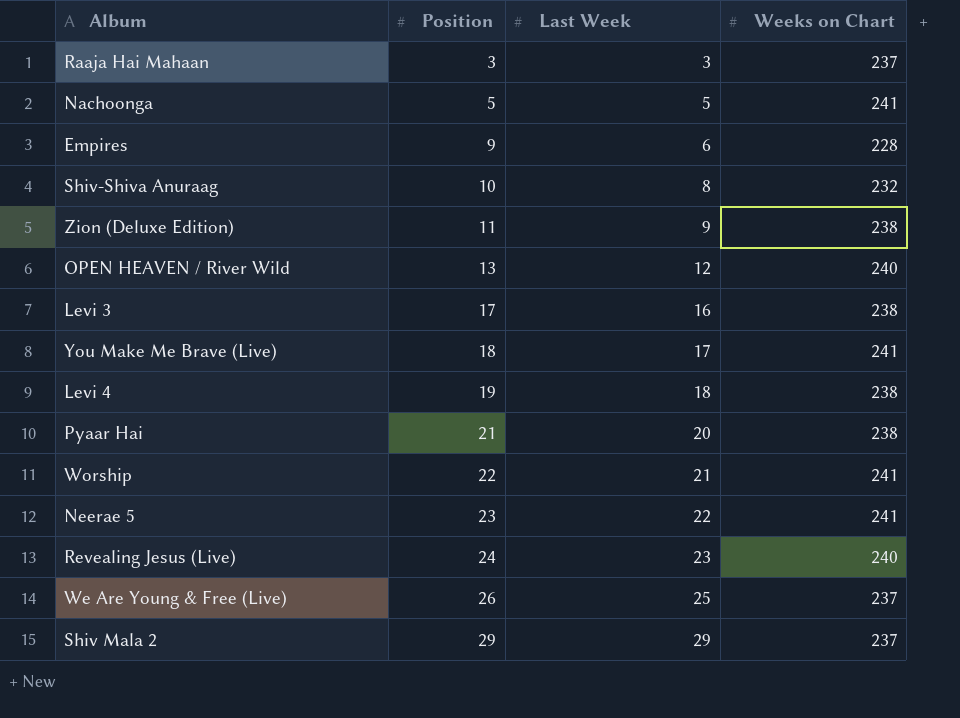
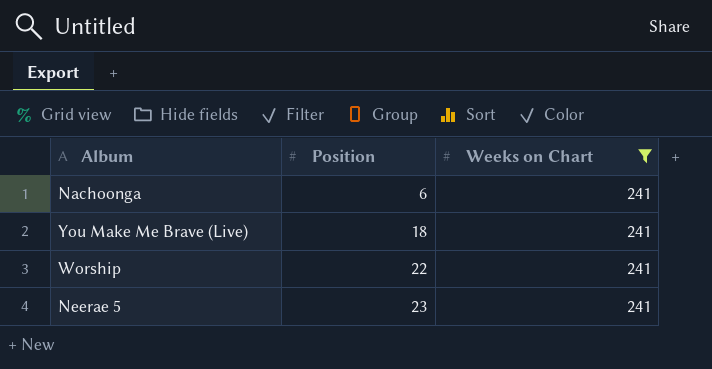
filter: none -> Weeks on Chart = 241
column Last Week | position: 3 -> none
Nachoonga | Position: 5 -> 6

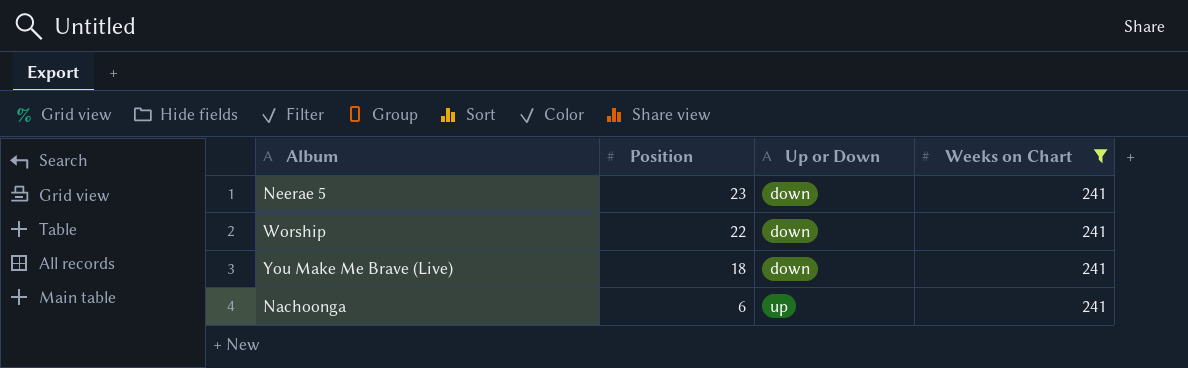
row order: Position ascending -> Position descending
column Up or Down | position: none -> 3

